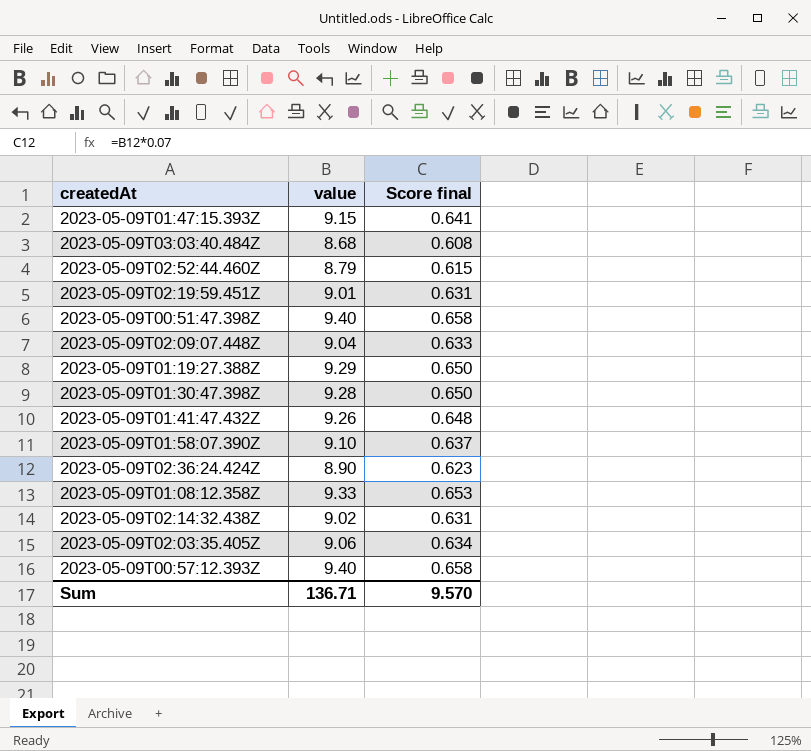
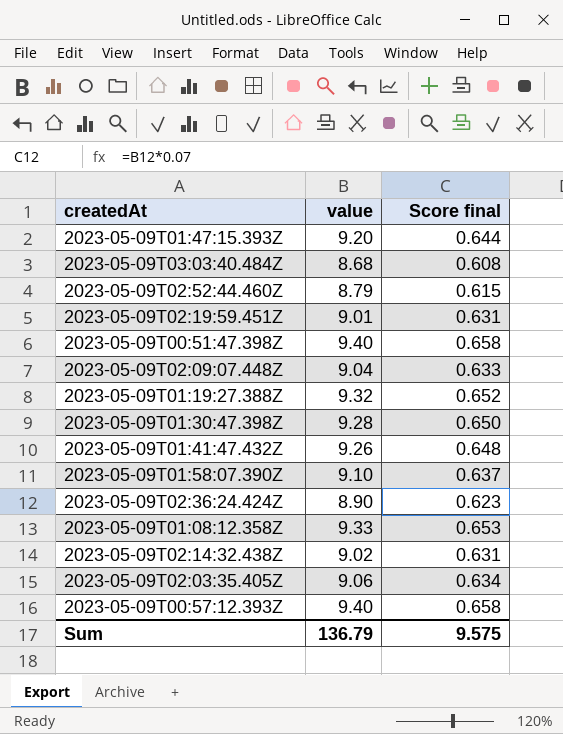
2023-05-09T01:47:15.393Z | value: 9.15 -> 9.20
2023-05-09T01:47:15.393Z | Score final: 0.641 -> 0.644
2023-05-09T01:19:27.388Z | value: 9.29 -> 9.32
2023-05-09T01:19:27.388Z | Score final: 0.650 -> 0.652
Sum | value: 136.71 -> 136.79
Sum | Score final: 9.570 -> 9.575

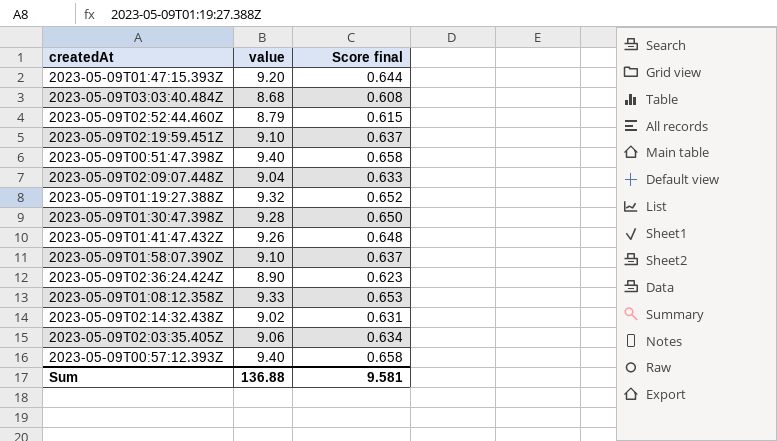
2023-05-09T02:19:59.451Z | value: 9.01 -> 9.10
2023-05-09T02:19:59.451Z | Score final: 0.631 -> 0.637
Sum | value: 136.79 -> 136.88
Sum | Score final: 9.575 -> 9.581

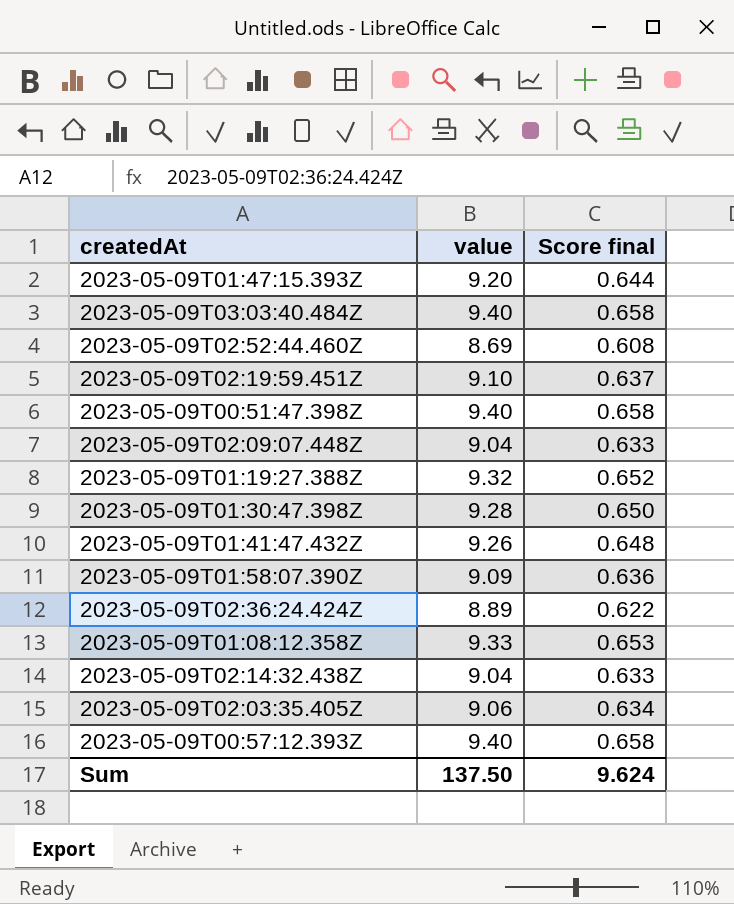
2023-05-09T03:03:40.484Z | value: 8.68 -> 9.40
2023-05-09T03:03:40.484Z | Score final: 0.608 -> 0.658
2023-05-09T02:52:44.460Z | value: 8.79 -> 8.69
2023-05-09T02:52:44.460Z | Score final: 0.615 -> 0.608
2023-05-09T01:58:07.390Z | value: 9.10 -> 9.09
2023-05-09T01:58:07.390Z | Score final: 0.637 -> 0.636
2023-05-09T02:36:24.424Z | value: 8.90 -> 8.89
2023-05-09T02:36:24.424Z | Score final: 0.623 -> 0.622
2023-05-09T02:14:32.438Z | value: 9.02 -> 9.04
2023-05-09T02:14:32.438Z | Score final: 0.631 -> 0.633
Sum | value: 136.88 -> 137.50
Sum | Score final: 9.581 -> 9.624

